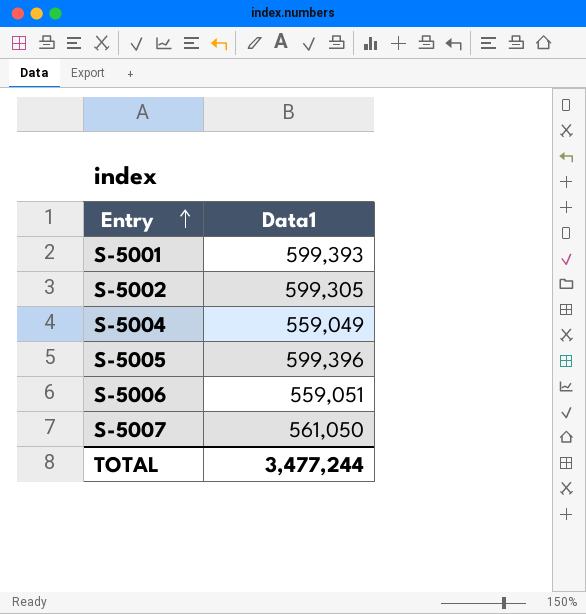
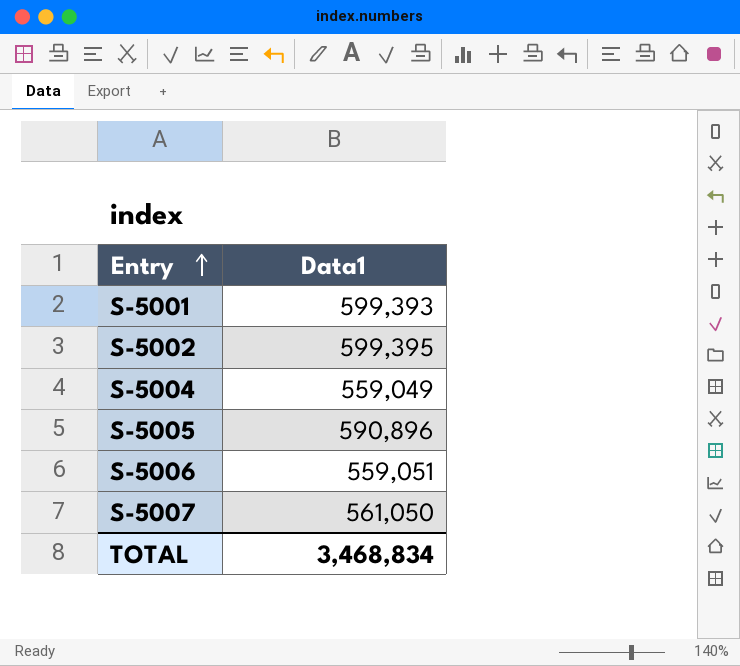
S-5002 | Data1: 599,305 -> 599,395
S-5005 | Data1: 599,396 -> 590,896
TOTAL | Data1: 3,477,244 -> 3,468,834

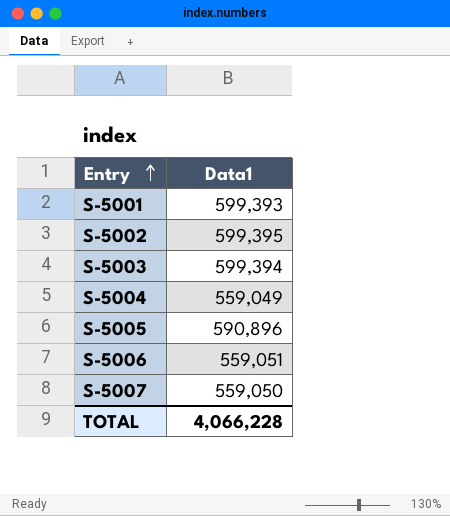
row S-5003: none -> 599,394
S-5007 | Data1: 561,050 -> 559,050
TOTAL | Data1: 3,468,834 -> 4,066,228

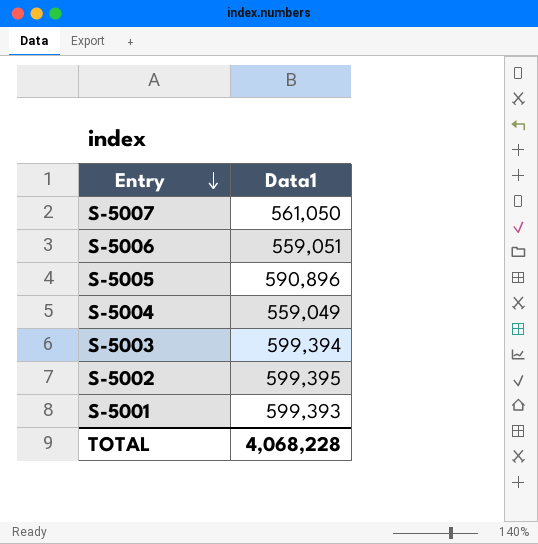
row order: Entry ascending -> Entry descending
S-5007 | Data1: 559,050 -> 561,050
TOTAL | Data1: 4,066,228 -> 4,068,228

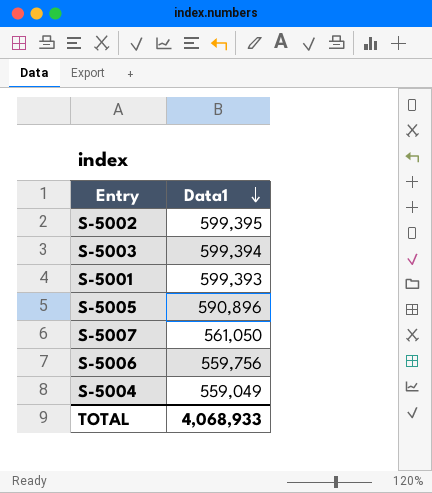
row order: Entry descending -> Data1 descending
S-5006 | Data1: 559,051 -> 559,756
TOTAL | Data1: 4,068,228 -> 4,068,933

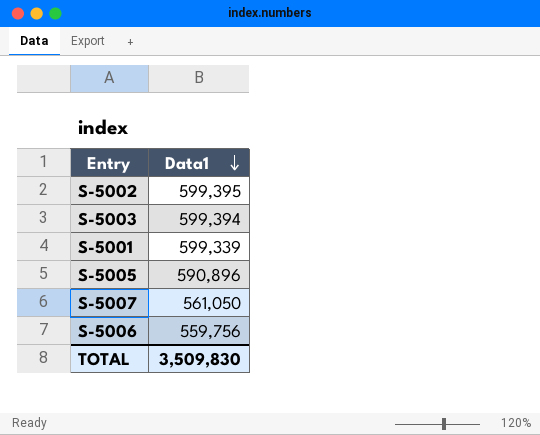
row S-5004: 559,049 -> none
S-5001 | Data1: 599,393 -> 599,339
TOTAL | Data1: 4,068,933 -> 3,509,830

